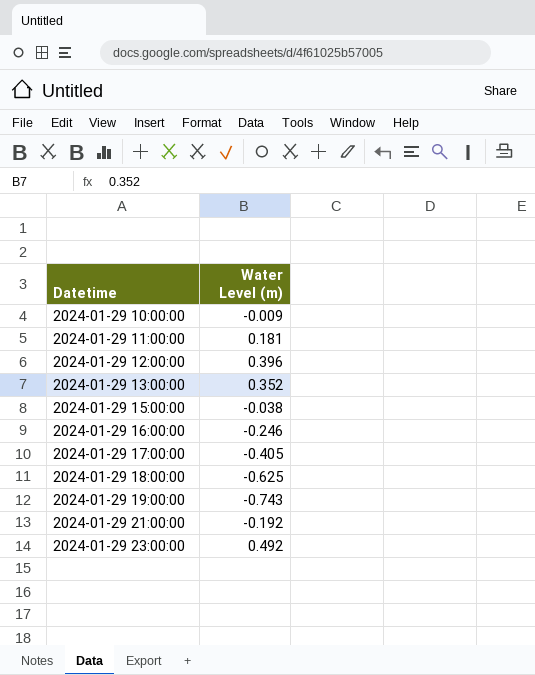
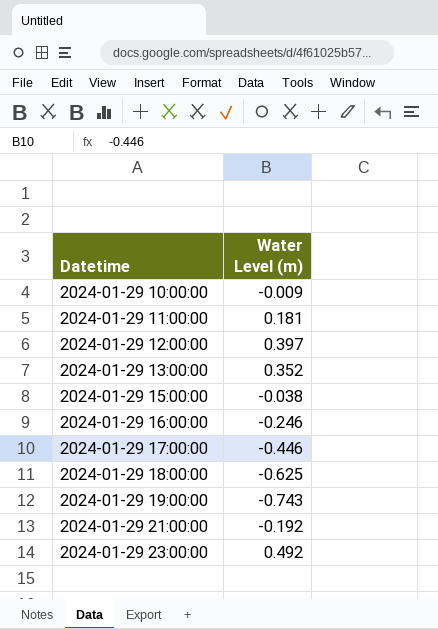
2024-01-29 12:00:00 | Water Level (m): 0.396 -> 0.397
2024-01-29 17:00:00 | Water Level (m): -0.405 -> -0.446

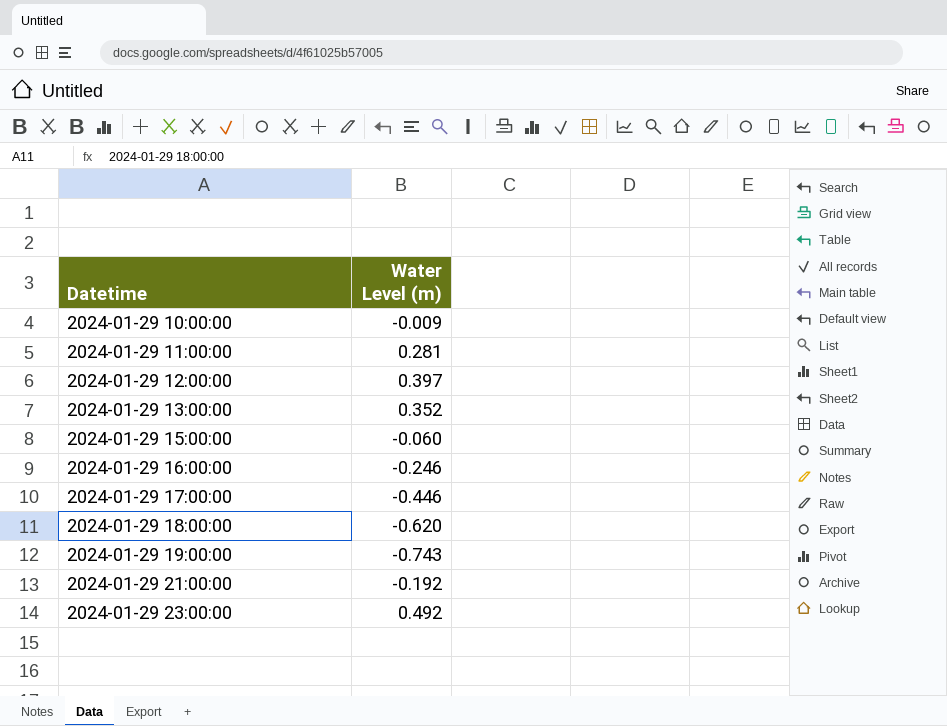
2024-01-29 11:00:00 | Water Level (m): 0.181 -> 0.281
2024-01-29 15:00:00 | Water Level (m): -0.038 -> -0.060
2024-01-29 18:00:00 | Water Level (m): -0.625 -> -0.620

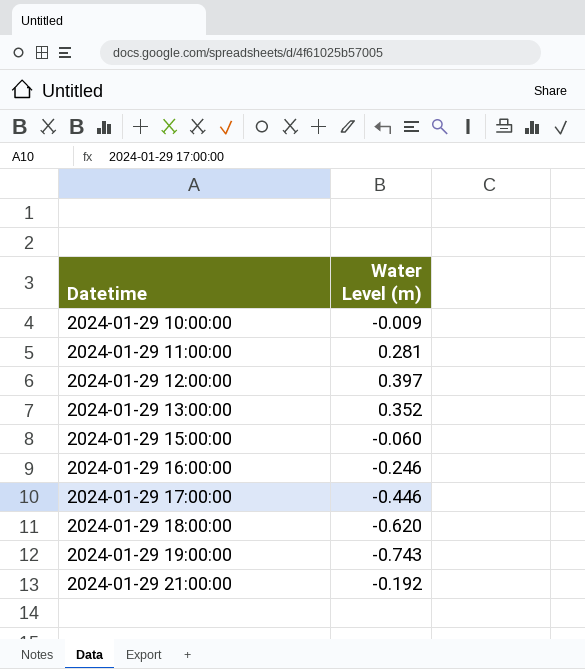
row 2024-01-29 23:00:00: 0.492 -> none

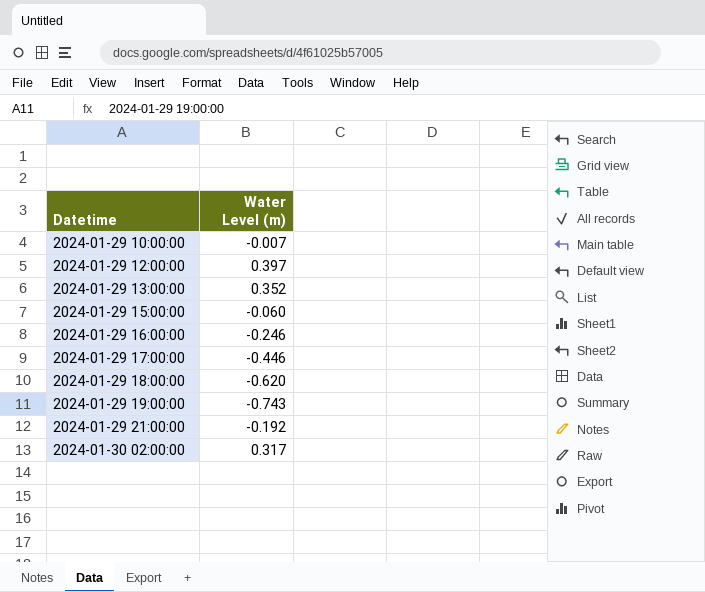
row 2024-01-29 11:00:00: 0.281 -> none
2024-01-29 10:00:00 | Water Level (m): -0.009 -> -0.007
row 2024-01-30 02:00:00: none -> 0.317

